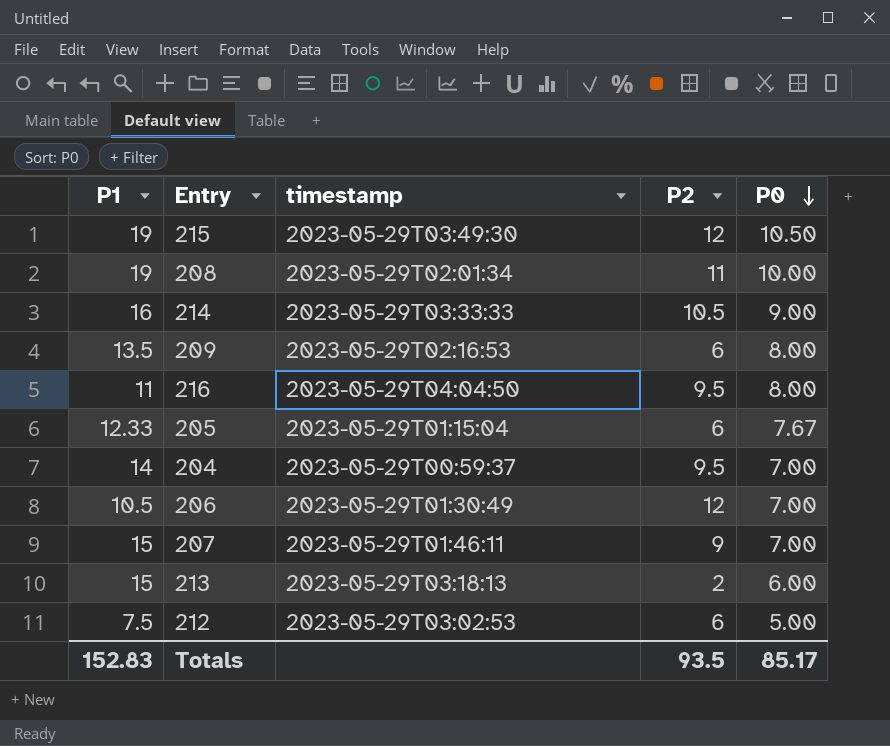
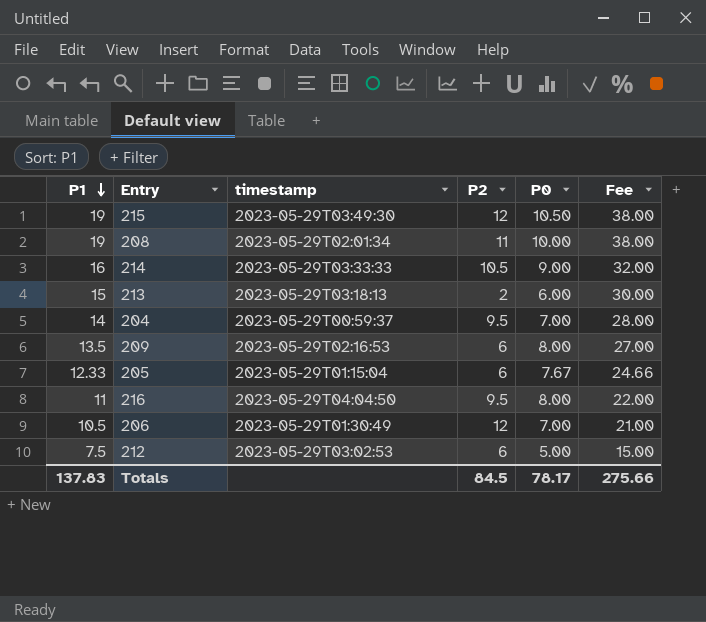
row order: P0 descending -> P1 descending
column Fee | formula: none -> [P1] * 2
row 207: 15 | 2023-05-29T01:46:11 | 9 | 7.00 -> none
Totals | P1: 152.83 -> 137.83
Totals | P2: 93.5 -> 84.5
Totals | P0: 85.17 -> 78.17

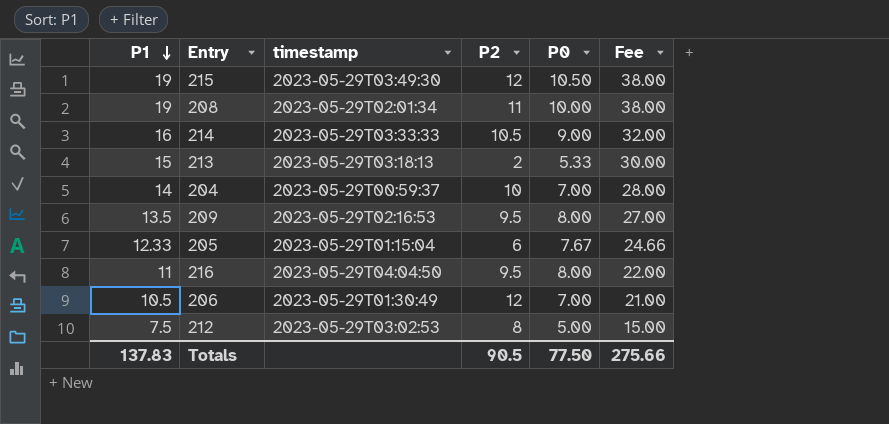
213 | P0: 6.00 -> 5.33
204 | P2: 9.5 -> 10
209 | P2: 6 -> 9.5
212 | P2: 6 -> 8
Totals | P2: 84.5 -> 90.5
Totals | P0: 78.17 -> 77.50

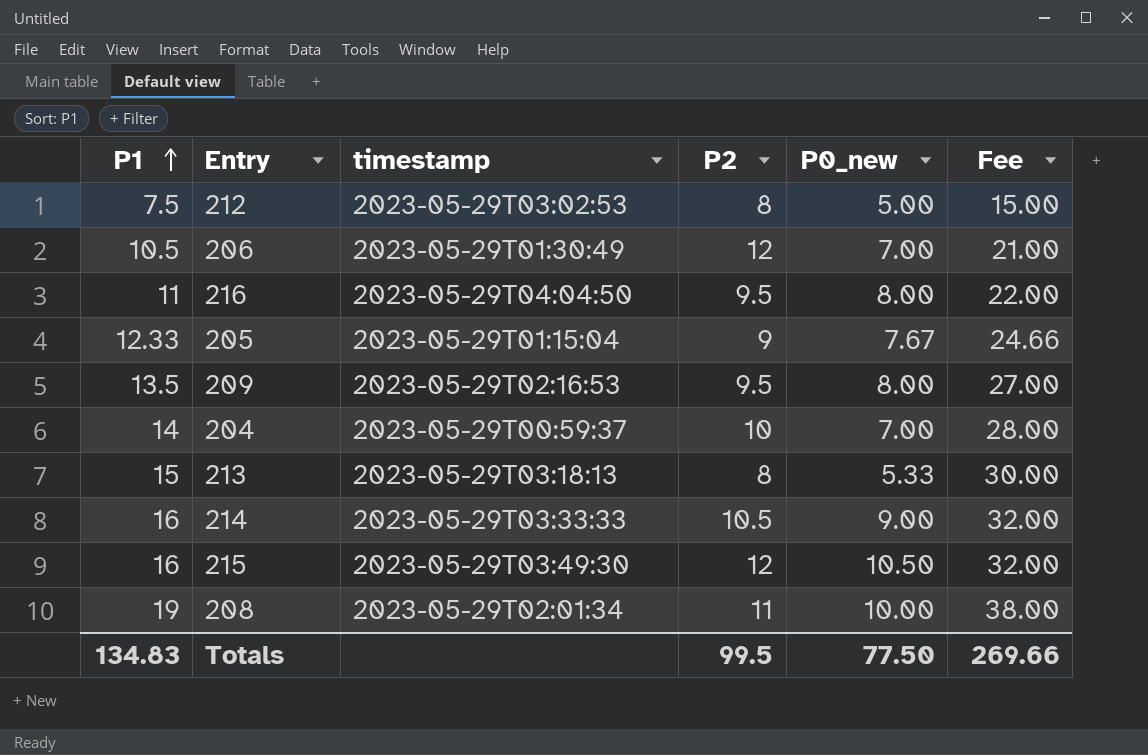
row order: P1 descending -> P1 ascending
column name: P0 -> P0_new
205 | P2: 6 -> 9
213 | P2: 2 -> 8
215 | P1: 19 -> 16
215 | Fee: 38.00 -> 32.00
Totals | P1: 137.83 -> 134.83
Totals | P2: 90.5 -> 99.5
Totals | Fee: 275.66 -> 269.66

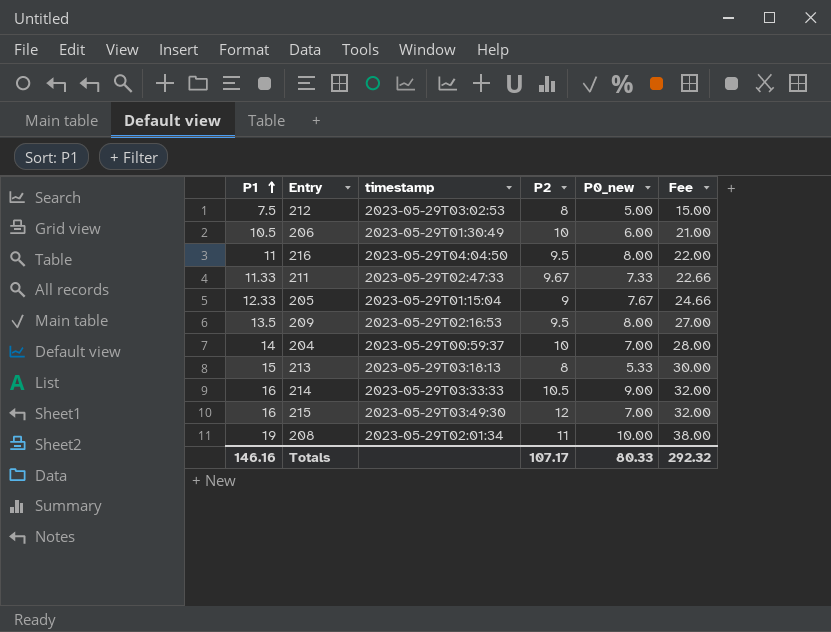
206 | P2: 12 -> 10
206 | P0_new: 7.00 -> 6.00
row 211: none -> 11.33 | 2023-05-29T02:47:33 | 9.67 | 7.33 | 22.66
215 | P0_new: 10.50 -> 7.00
Totals | P1: 134.83 -> 146.16
Totals | P2: 99.5 -> 107.17
Totals | P0_new: 77.50 -> 80.33
Totals | Fee: 269.66 -> 292.32

